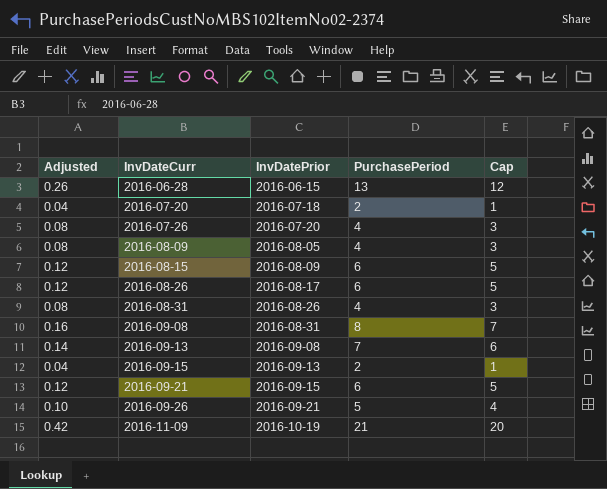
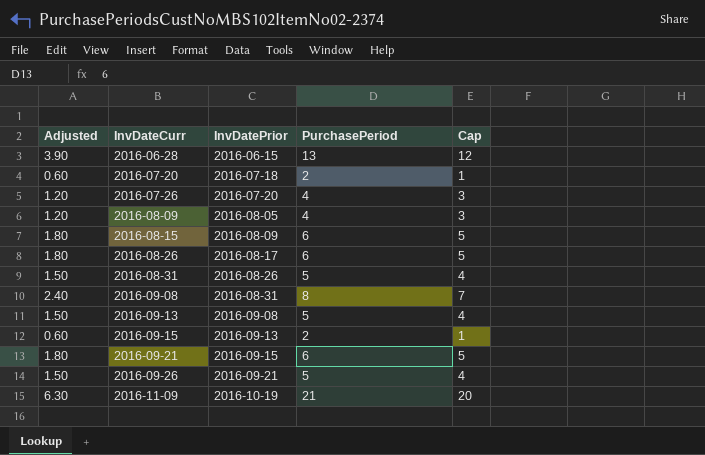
column Adjusted | formula: [PurchasePeriod] * 0.02 -> [PurchasePeriod] * 0.3
2016-08-31 | PurchasePeriod: 4 -> 5
2016-08-31 | Cap: 3 -> 4
2016-09-13 | PurchasePeriod: 7 -> 5
2016-09-13 | Cap: 6 -> 4

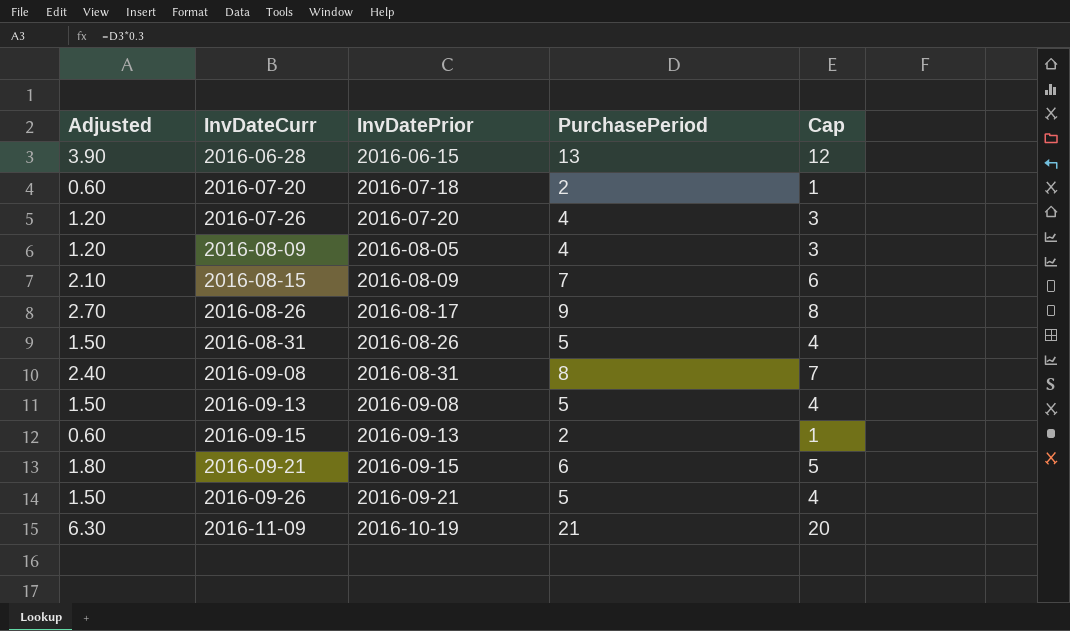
2016-08-15 | Adjusted: 1.80 -> 2.10
2016-08-15 | PurchasePeriod: 6 -> 7
2016-08-15 | Cap: 5 -> 6
2016-08-26 | Adjusted: 1.80 -> 2.70
2016-08-26 | PurchasePeriod: 6 -> 9
2016-08-26 | Cap: 5 -> 8

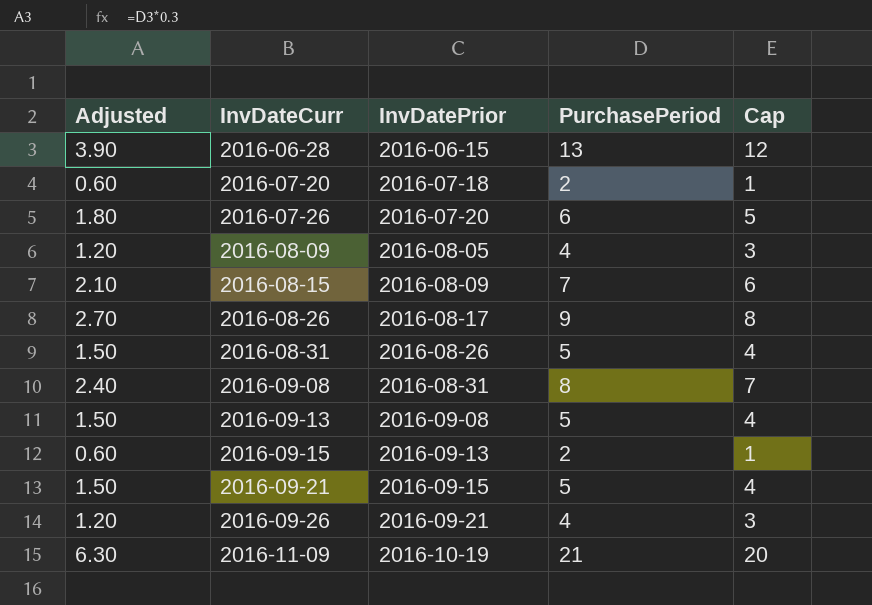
2016-07-26 | Adjusted: 1.20 -> 1.80
2016-07-26 | PurchasePeriod: 4 -> 6
2016-07-26 | Cap: 3 -> 5
2016-09-21 | Adjusted: 1.80 -> 1.50
2016-09-21 | PurchasePeriod: 6 -> 5
2016-09-21 | Cap: 5 -> 4
2016-09-26 | Adjusted: 1.50 -> 1.20
2016-09-26 | PurchasePeriod: 5 -> 4
2016-09-26 | Cap: 4 -> 3

